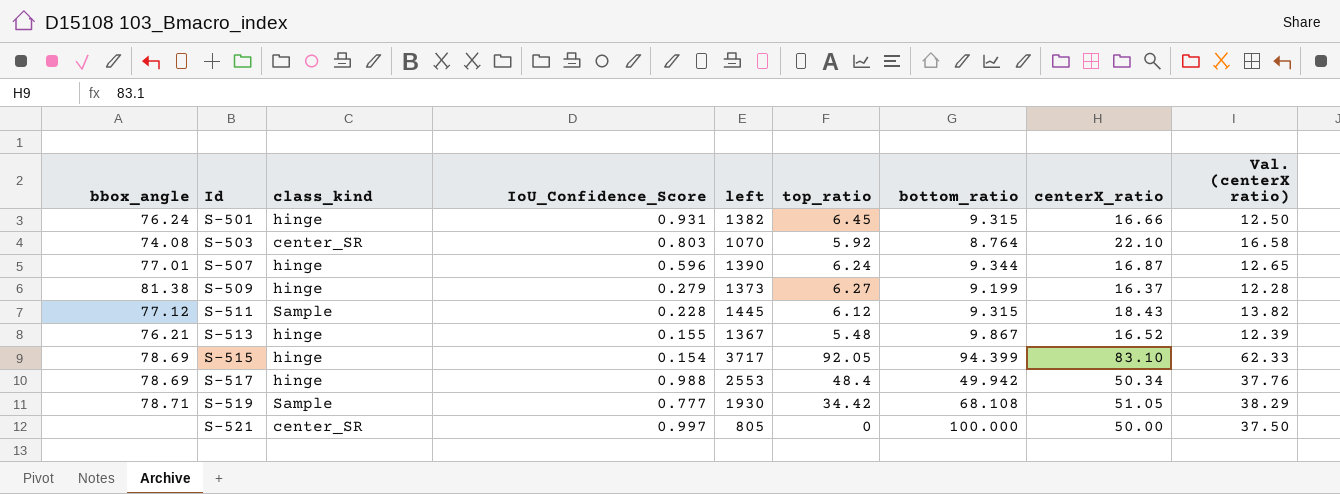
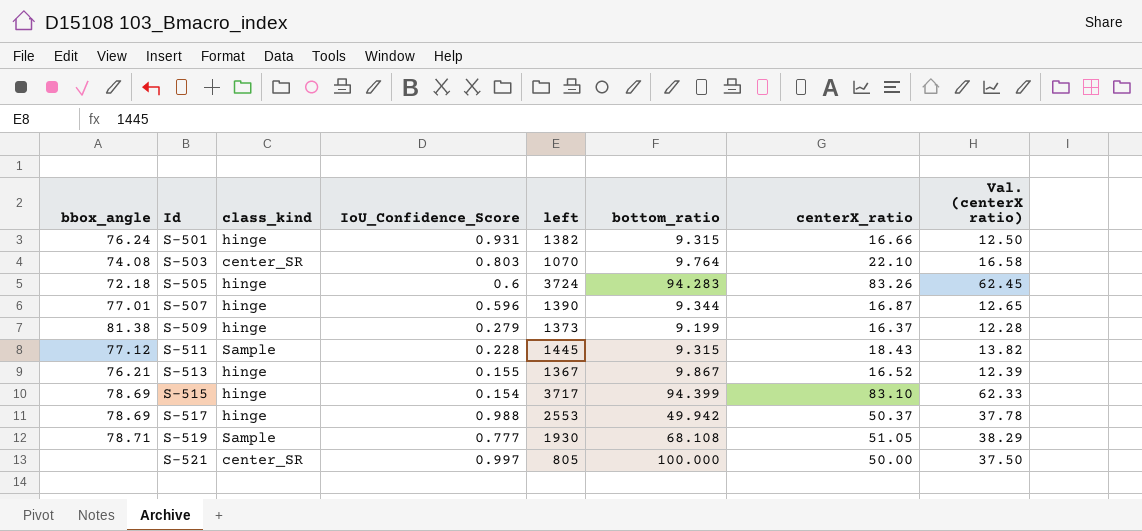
column top_ratio | position: 6 -> none
S-503 | bottom_ratio: 8.764 -> 9.764
row S-505: none -> 72.18 | hinge | 0.6 | 3724 | 94.283 | 83.26 | 62.45
S-517 | centerX_ratio: 50.34 -> 50.37
S-517 | Val. (centerX ratio): 37.76 -> 37.78

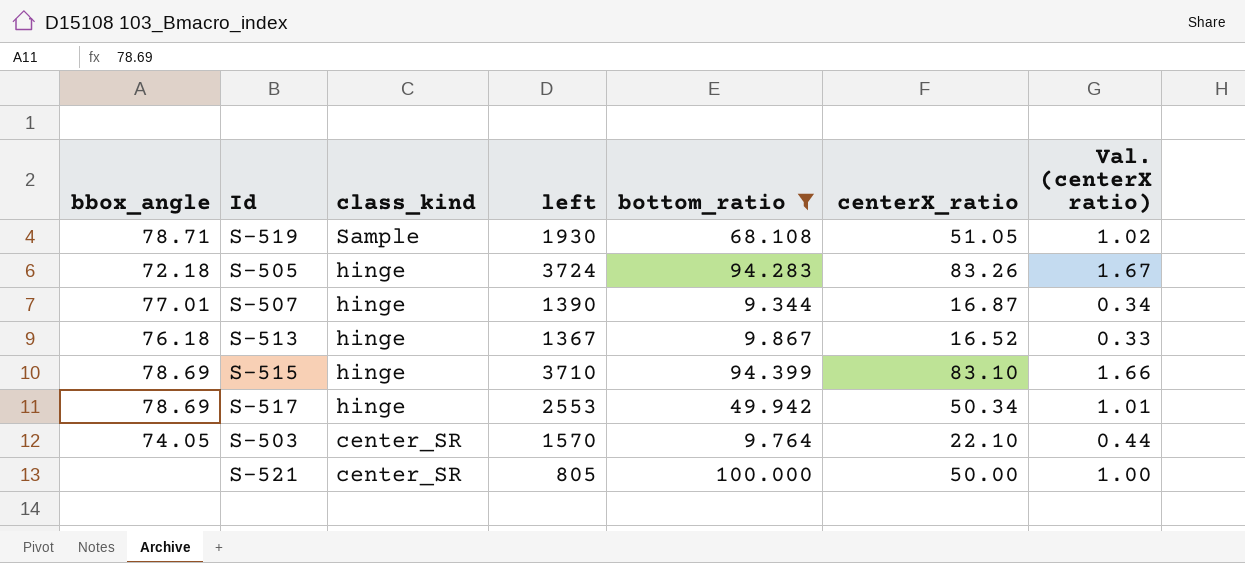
filter: none -> bottom_ratio >= 9.344
row order: Id ascending -> class_kind descending
column IoU_Confidence_Score | position: 4 -> none
column Val. (centerX ratio) | formula: [centerX_ratio] * 0.75 -> [centerX_ratio] * 0.02
S-513 | bbox_angle: 76.21 -> 76.18
S-515 | left: 3717 -> 3710
S-517 | centerX_ratio: 50.37 -> 50.34
S-503 | bbox_angle: 74.08 -> 74.05
S-503 | left: 1070 -> 1570

